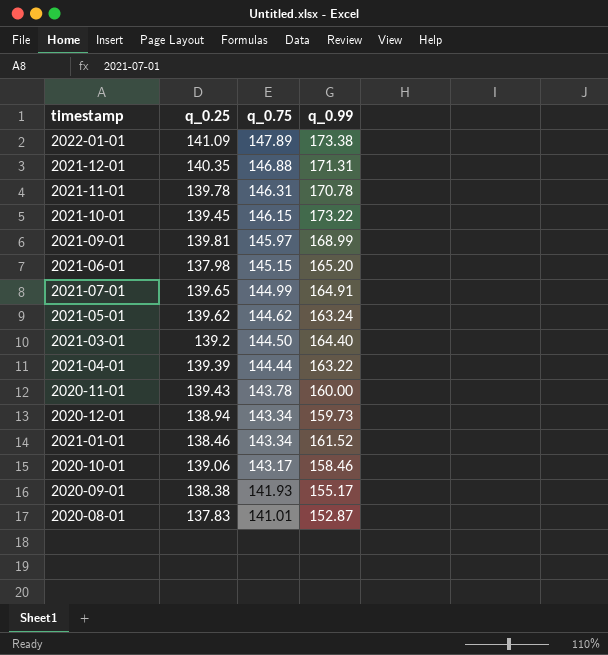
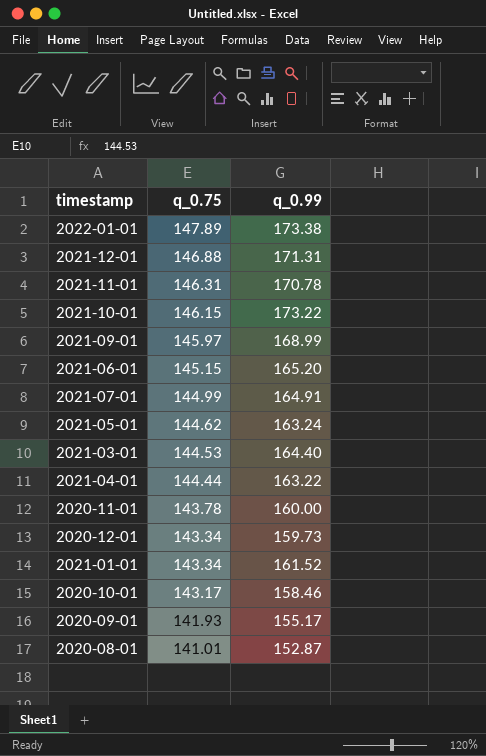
column q_0.25 | position: 2 -> none
2021-03-01 | q_0.75: 144.50 -> 144.53

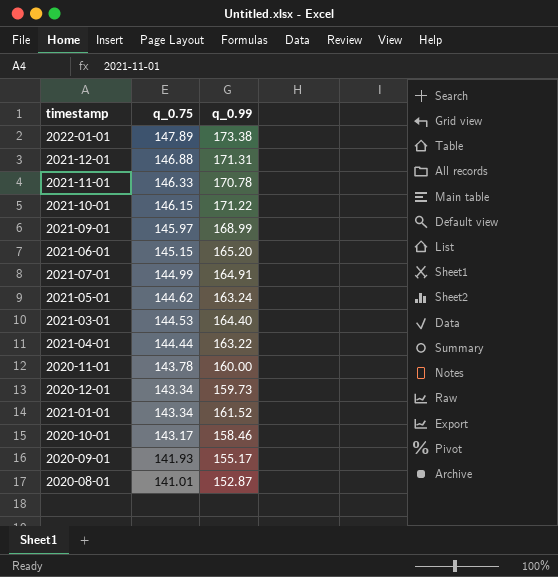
2021-11-01 | q_0.75: 146.31 -> 146.33
2021-10-01 | q_0.99: 173.22 -> 171.22

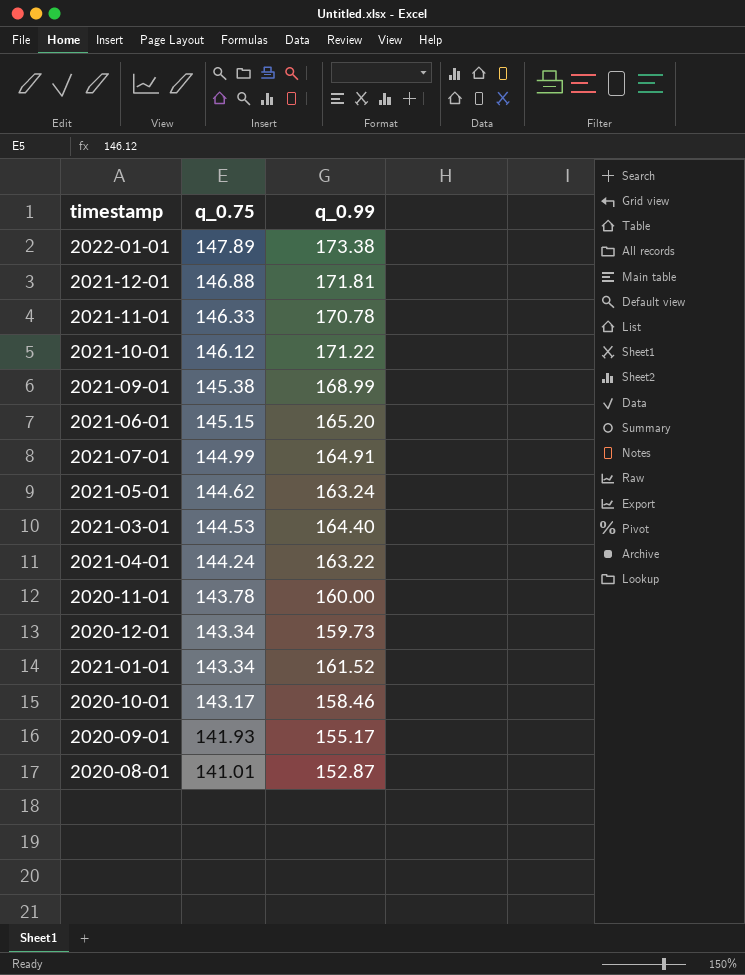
2021-12-01 | q_0.99: 171.31 -> 171.81
2021-10-01 | q_0.75: 146.15 -> 146.12
2021-09-01 | q_0.75: 145.97 -> 145.38
2021-04-01 | q_0.75: 144.44 -> 144.24

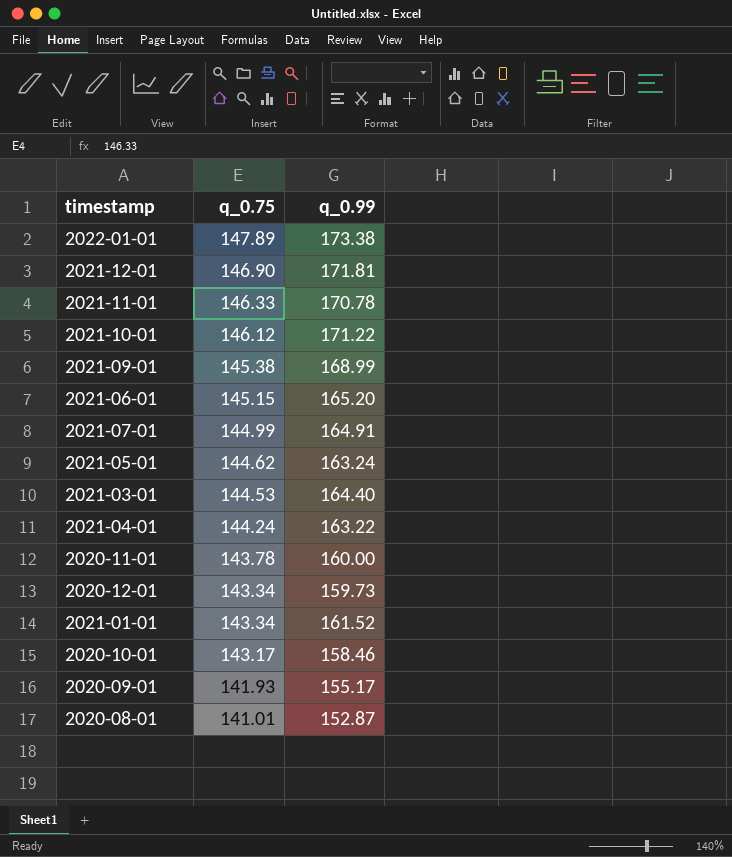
2021-12-01 | q_0.75: 146.88 -> 146.90

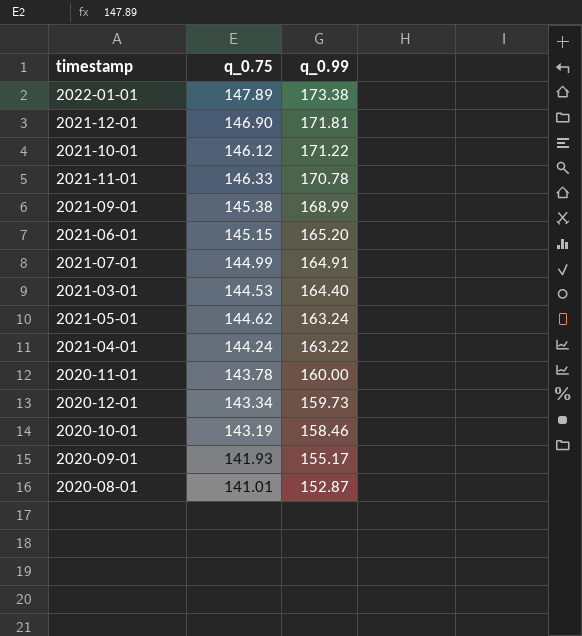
row order: q_0.75 descending -> q_0.99 descending
row 2021-01-01: 143.34 | 161.52 -> none
2020-10-01 | q_0.75: 143.17 -> 143.19

